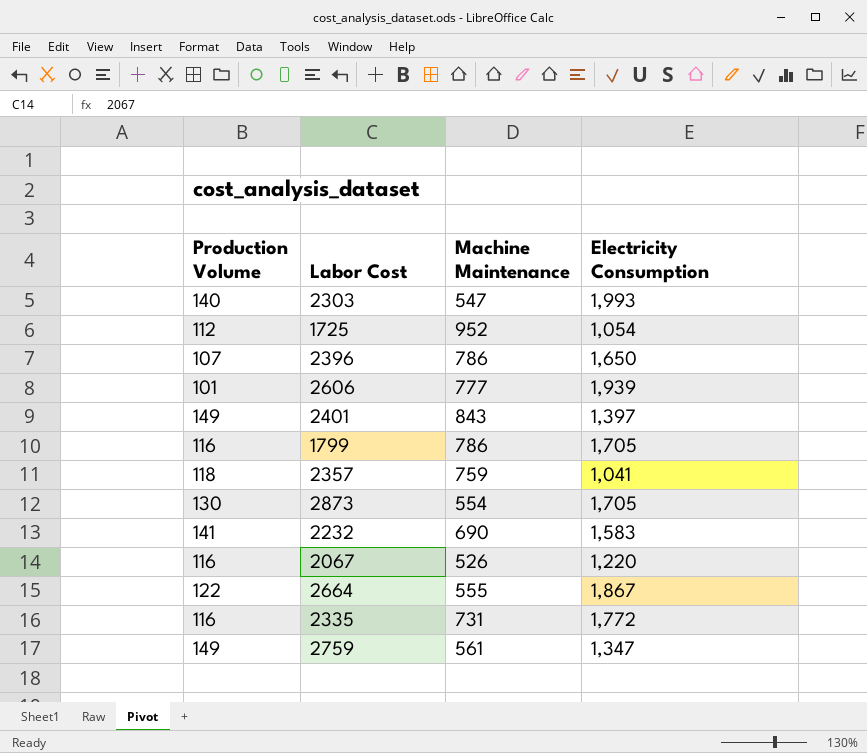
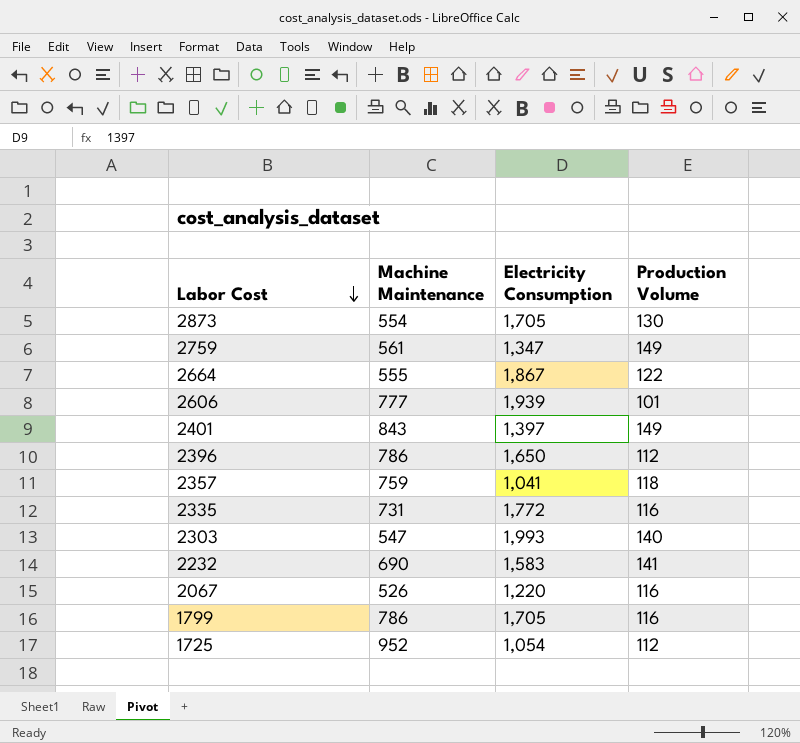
row order: none -> Labor Cost descending
column Production Volume | position: 1 -> 4
2396 | Production Volume: 107 -> 112

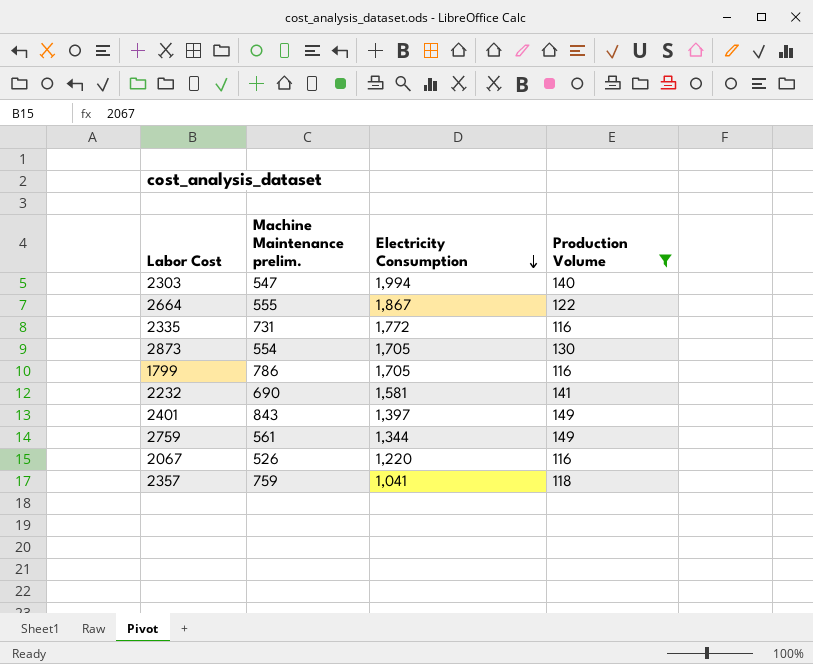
filter: none -> Production Volume >= 116
row order: Labor Cost descending -> Electricity Consumption descending
column name: Machine Maintenance -> Machine Maintenance prelim.
2303 | Electricity Consumption: 1,993 -> 1,994
2232 | Electricity Consumption: 1,583 -> 1,581
2759 | Electricity Consumption: 1,347 -> 1,344

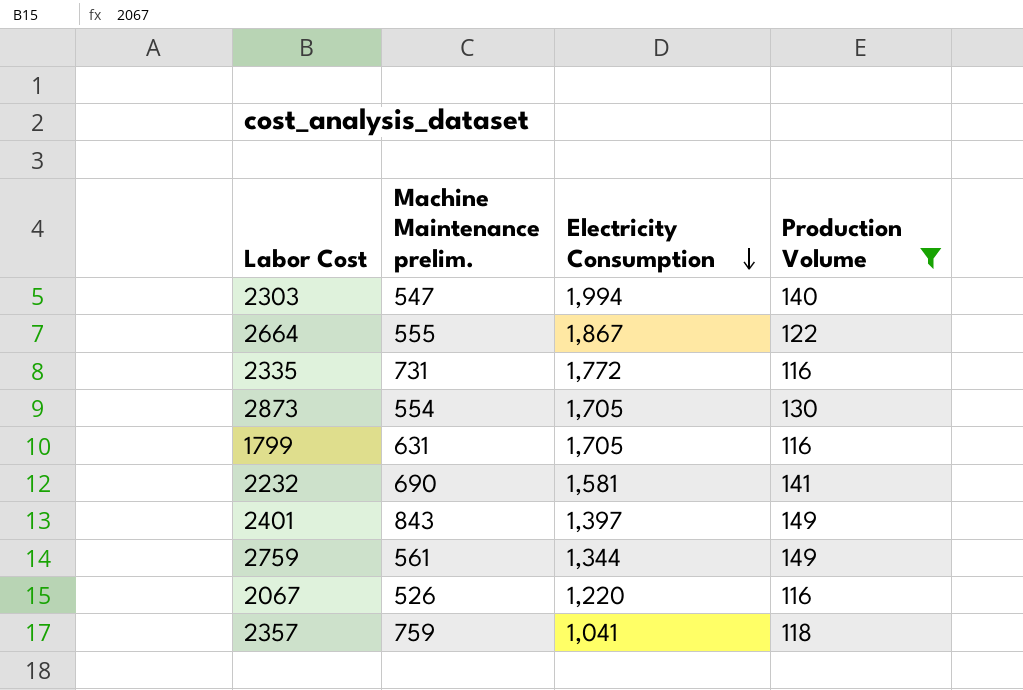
1799 | Machine Maintenance prelim.: 786 -> 631

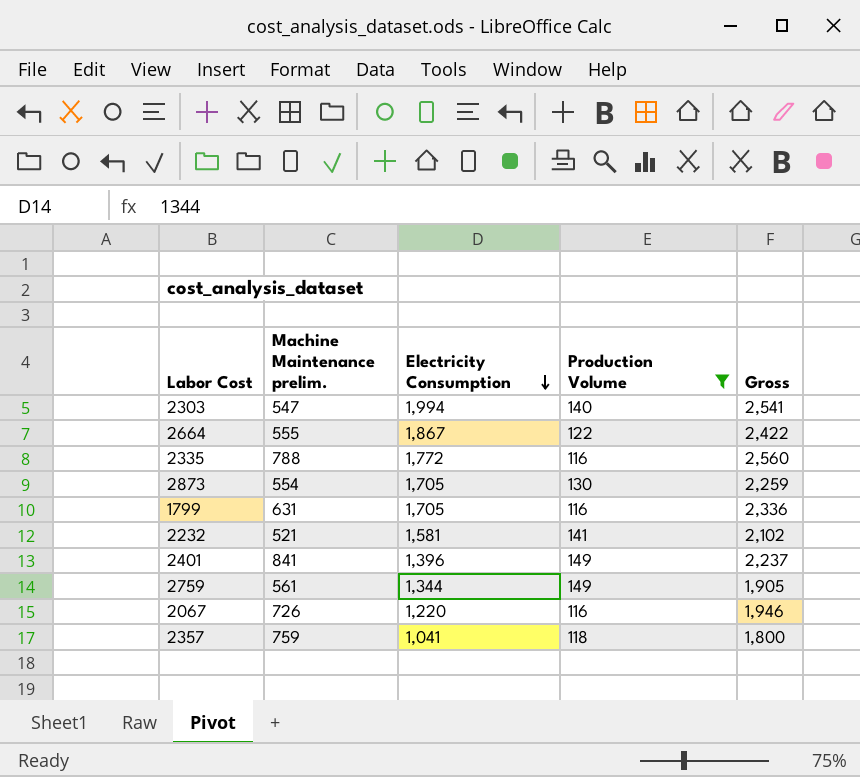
column Gross | formula: none -> [Machine Maintenance prelim.] + [Electricity Consumption]
2335 | Machine Maintenance prelim.: 731 -> 788
2232 | Machine Maintenance prelim.: 690 -> 521
2401 | Machine Maintenance prelim.: 843 -> 841
2401 | Electricity Consumption: 1,397 -> 1,396
2067 | Machine Maintenance prelim.: 526 -> 726

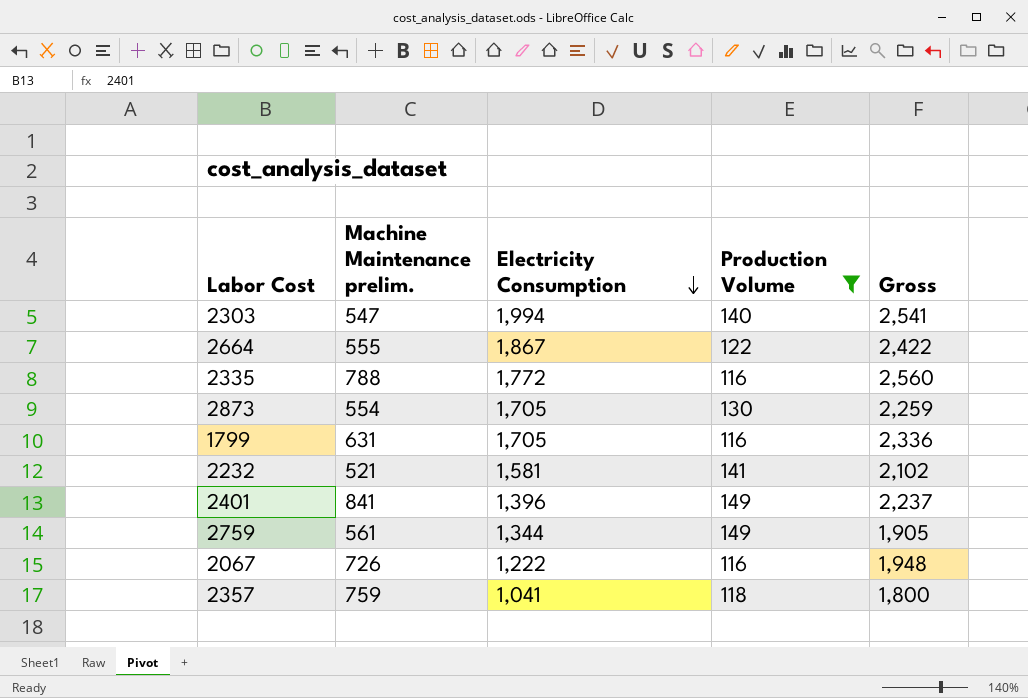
2067 | Electricity Consumption: 1,220 -> 1,222
2067 | Gross: 1,946 -> 1,948

